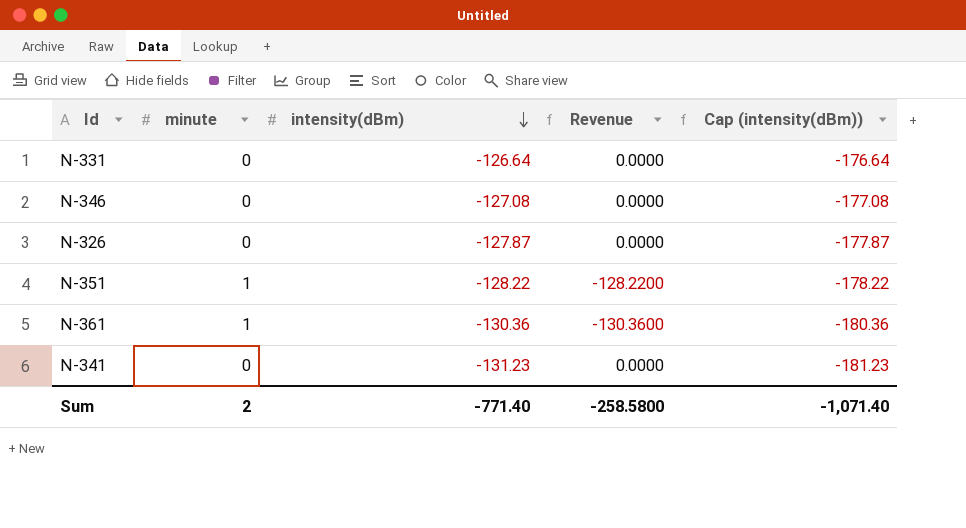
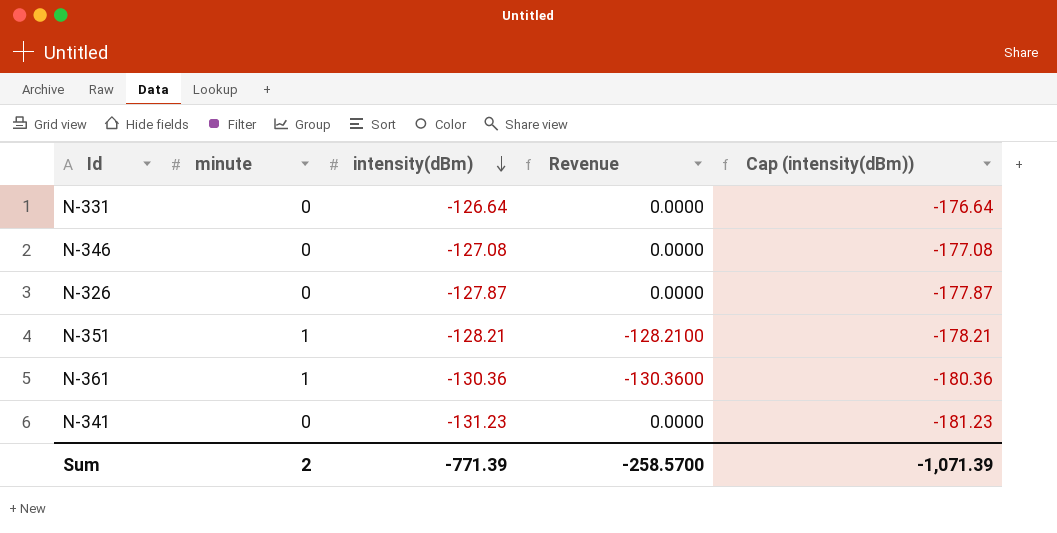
N-351 | intensity(dBm): -128.22 -> -128.21
N-351 | Revenue: -128.2200 -> -128.2100
N-351 | Cap (intensity(dBm)): -178.22 -> -178.21
Sum | intensity(dBm): -771.40 -> -771.39
Sum | Revenue: -258.5800 -> -258.5700
Sum | Cap (intensity(dBm)): -1,071.40 -> -1,071.39

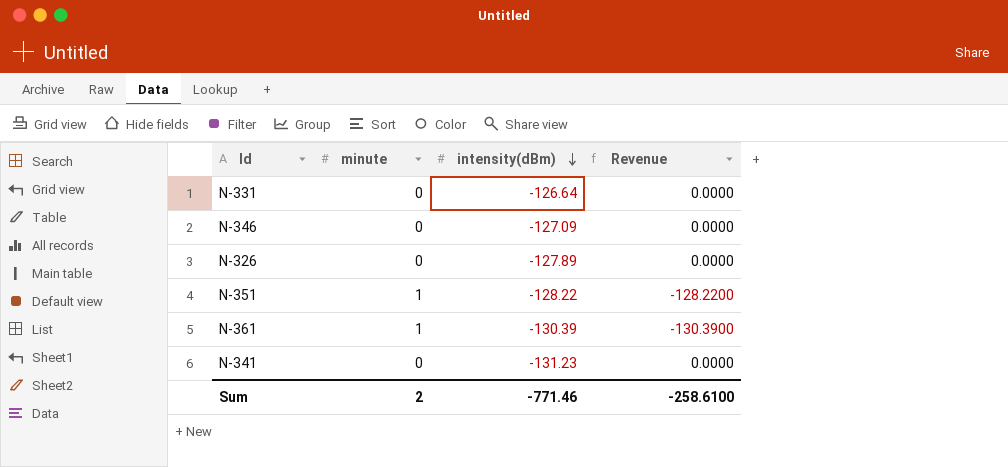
column Cap (intensity(dBm)) | formula: [intensity(dBm)] - 50 -> none
N-346 | intensity(dBm): -127.08 -> -127.09
N-326 | intensity(dBm): -127.87 -> -127.89
N-351 | intensity(dBm): -128.21 -> -128.22
N-351 | Revenue: -128.2100 -> -128.2200
N-361 | intensity(dBm): -130.36 -> -130.39
N-361 | Revenue: -130.3600 -> -130.3900
Sum | intensity(dBm): -771.39 -> -771.46
Sum | Revenue: -258.5700 -> -258.6100

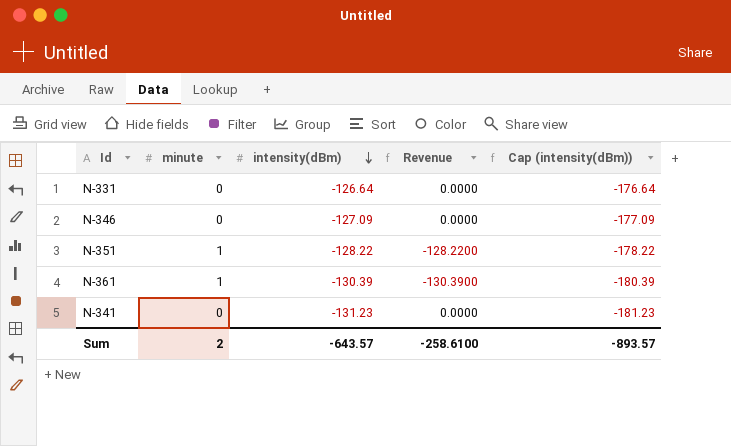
column Cap (intensity(dBm)) | formula: none -> [intensity(dBm)] - 50
row N-326: 0 | -127.89 | 0.0000 -> none
Sum | intensity(dBm): -771.46 -> -643.57

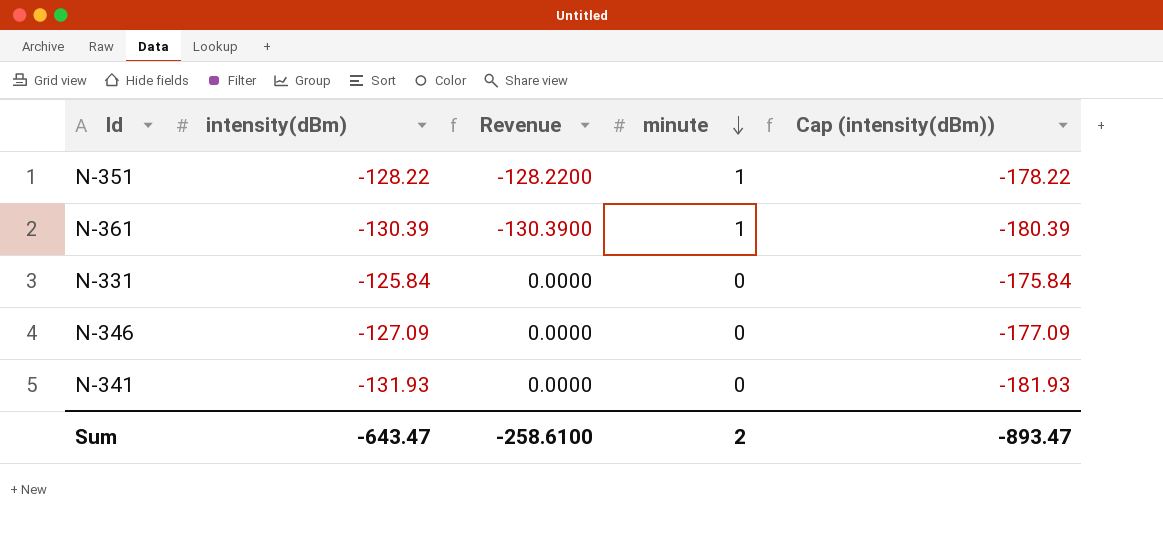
row order: intensity(dBm) descending -> minute descending
column minute | position: 2 -> 4
N-331 | intensity(dBm): -126.64 -> -125.84
N-331 | Cap (intensity(dBm)): -176.64 -> -175.84
N-341 | intensity(dBm): -131.23 -> -131.93
N-341 | Cap (intensity(dBm)): -181.23 -> -181.93
Sum | intensity(dBm): -643.57 -> -643.47
Sum | Cap (intensity(dBm)): -893.57 -> -893.47

